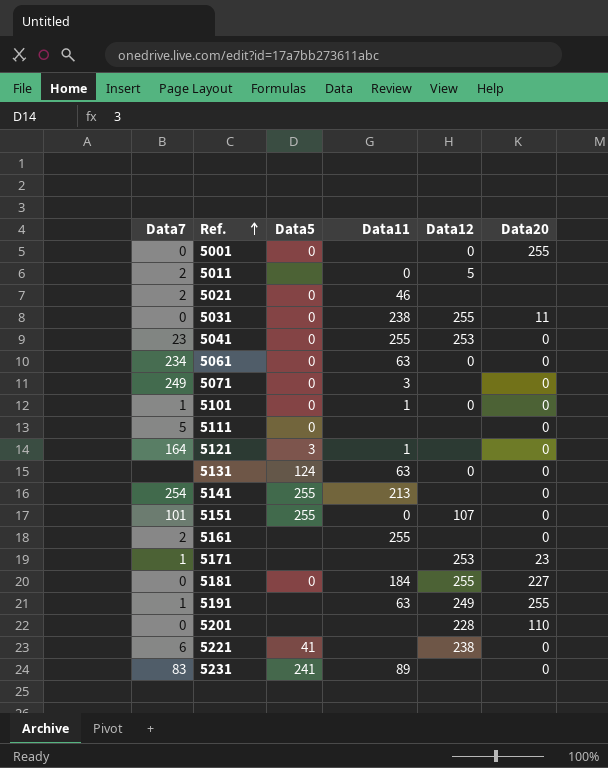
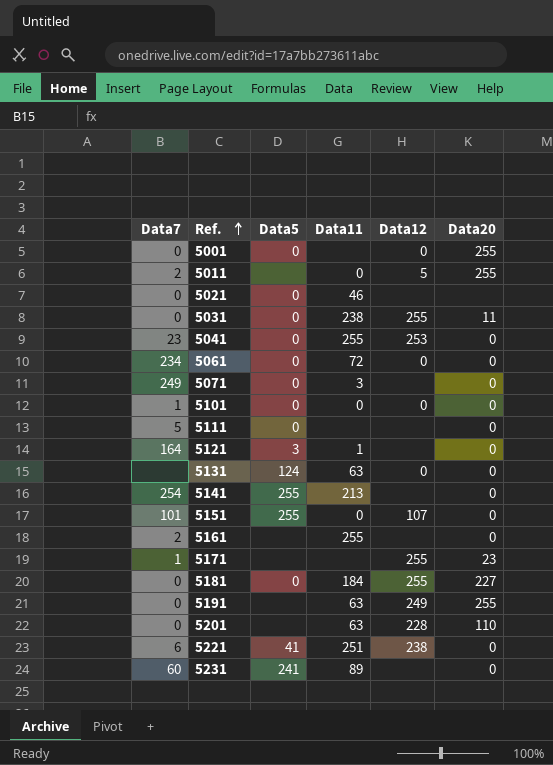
5011 | Data20: none -> 255
5021 | Data7: 2 -> 0
5061 | Data11: 63 -> 72
5101 | Data11: 1 -> 0
5171 | Data12: 253 -> 255
5191 | Data7: 1 -> 0
5201 | Data11: none -> 63
5221 | Data11: none -> 251
5231 | Data7: 83 -> 60

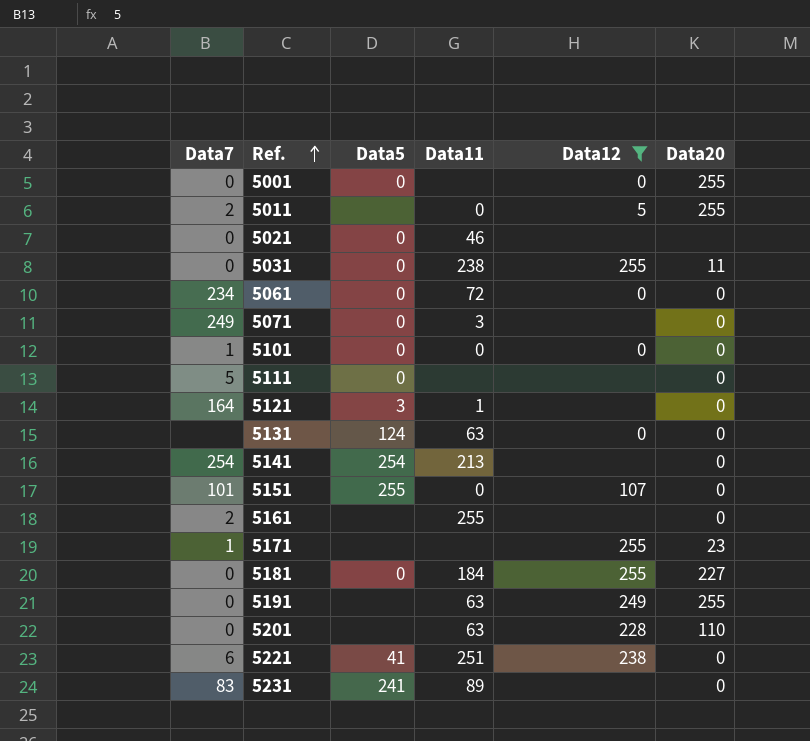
filter: none -> Data12 != 253
5141 | Data5: 255 -> 254
5231 | Data7: 60 -> 83

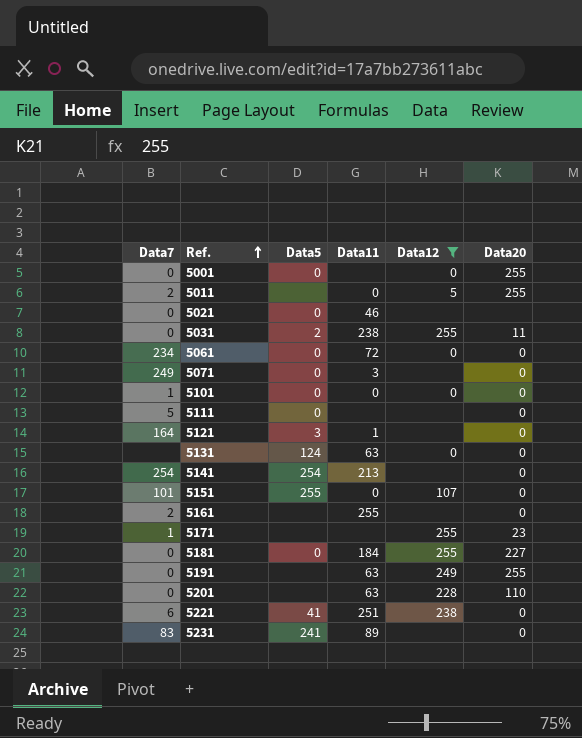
5031 | Data5: 0 -> 2

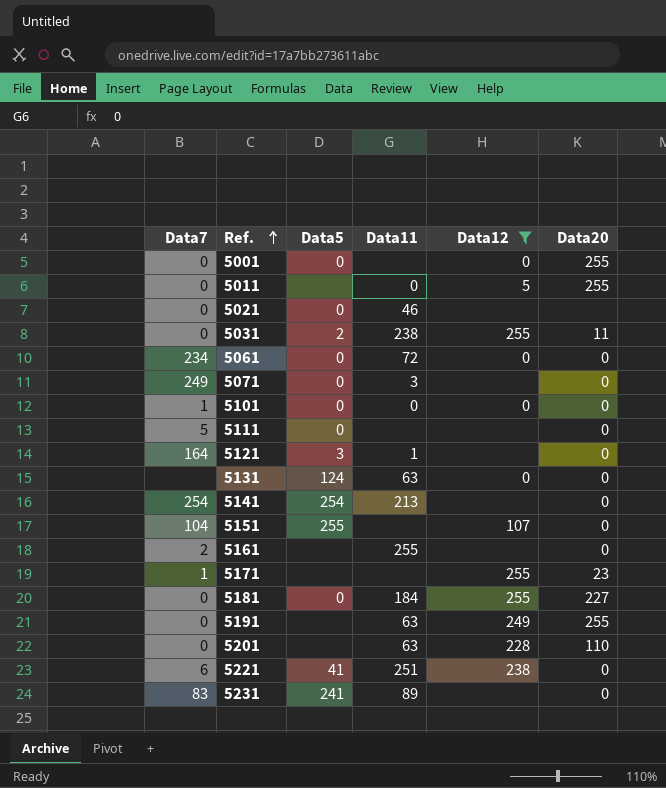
5011 | Data7: 2 -> 0
5151 | Data7: 101 -> 104
5151 | Data11: 0 -> none

